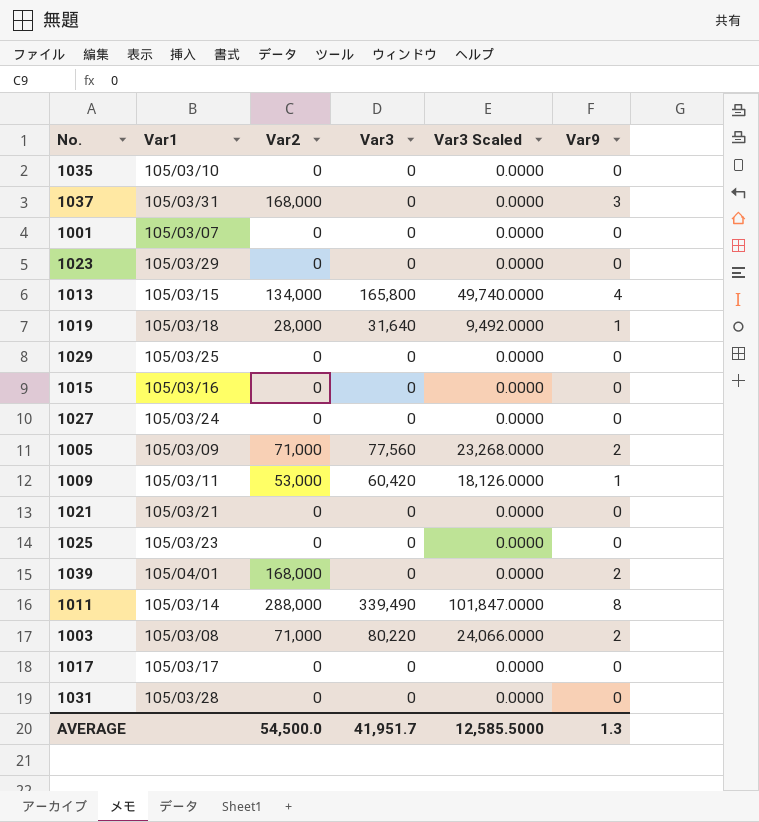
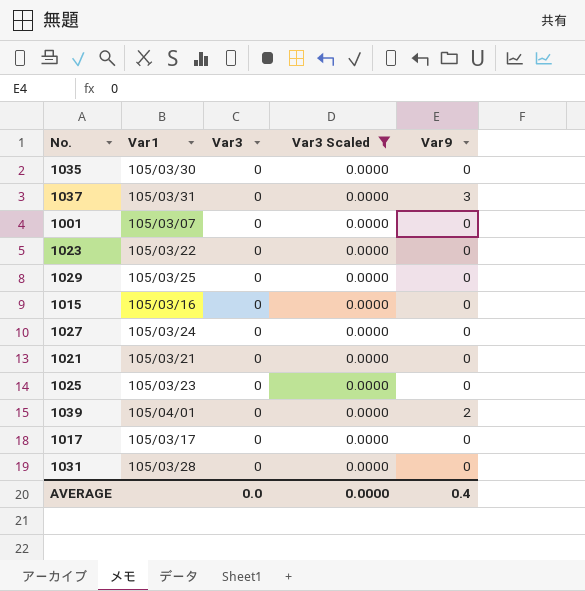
filter: none -> Var3 Scaled = 0.0000
column Var2 | position: 3 -> none
1035 | Var1: 105/03/10 -> 105/03/30
1023 | Var1: 105/03/29 -> 105/03/22
AVERAGE | Var3: 41,951.7 -> 0.0
AVERAGE | Var3 Scaled: 12,585.5000 -> 0.0000
AVERAGE | Var9: 1.3 -> 0.4

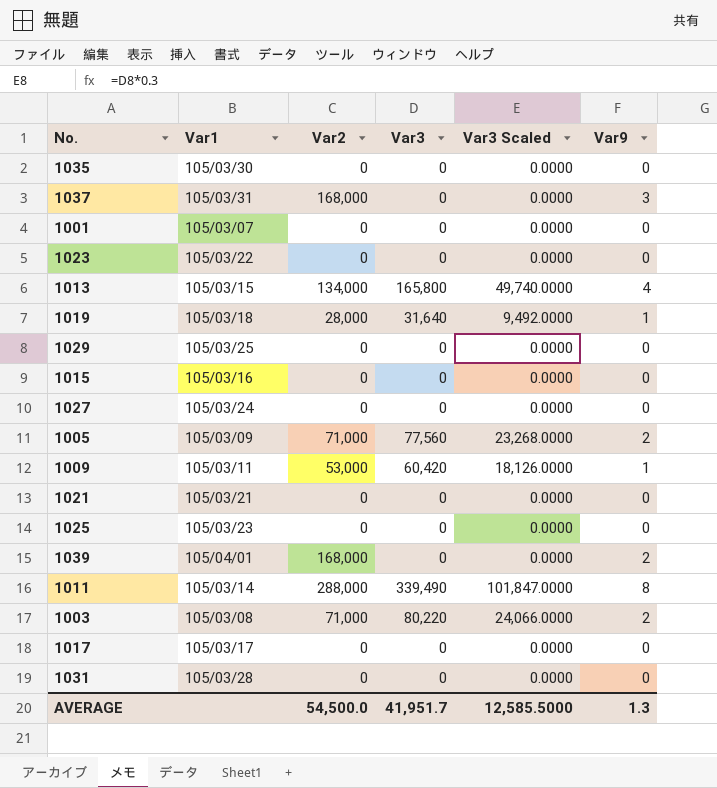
filter: Var3 Scaled = 0.0000 -> none
column Var2 | position: none -> 3
AVERAGE | Var3: 0.0 -> 41,951.7
AVERAGE | Var3 Scaled: 0.0000 -> 12,585.5000
AVERAGE | Var9: 0.4 -> 1.3

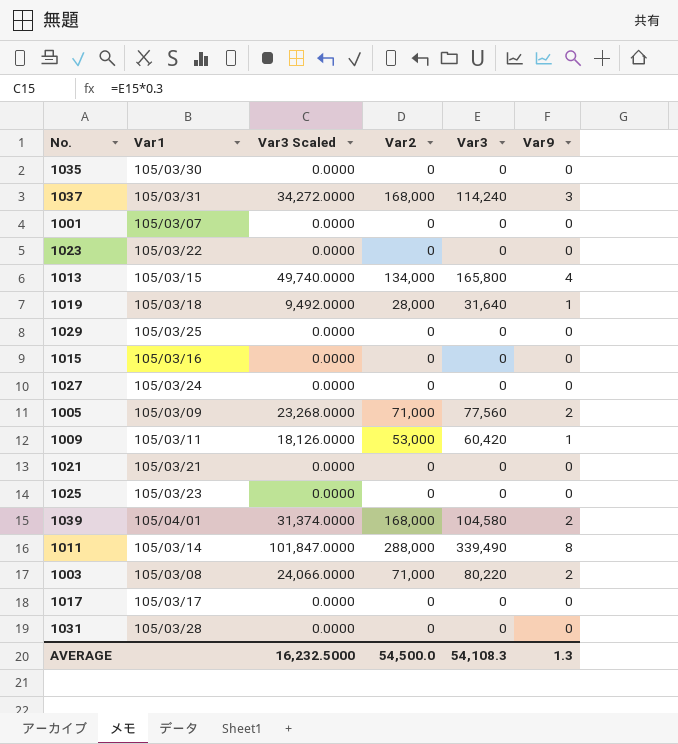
column Var3 Scaled | position: 5 -> 3
1037 | Var3 Scaled: 0.0000 -> 34,272.0000
1037 | Var3: 0 -> 114,240
1039 | Var3 Scaled: 0.0000 -> 31,374.0000
1039 | Var3: 0 -> 104,580
AVERAGE | Var3 Scaled: 12,585.5000 -> 16,232.5000
AVERAGE | Var3: 41,951.7 -> 54,108.3

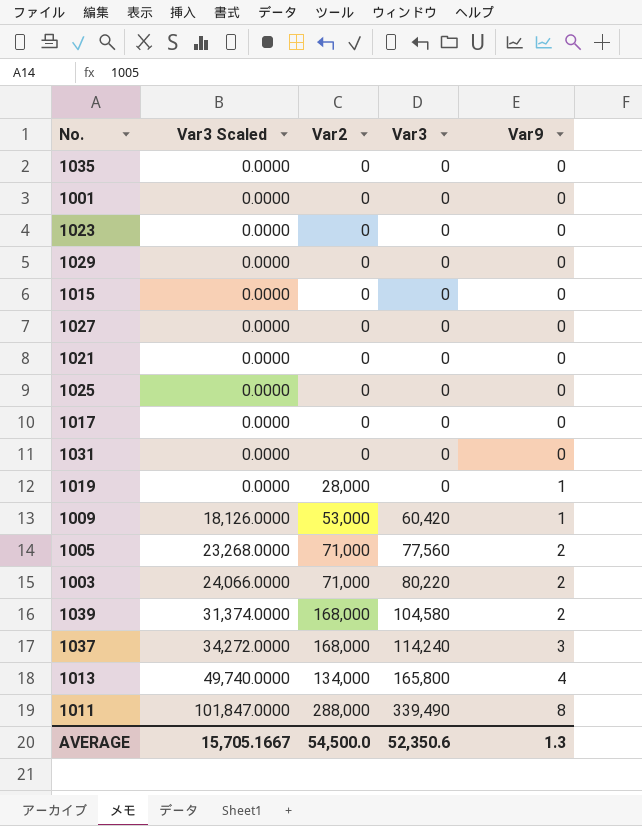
row order: none -> Var3 Scaled ascending
column Var1 | position: 2 -> none
1019 | Var3 Scaled: 9,492.0000 -> 0.0000
1019 | Var3: 31,640 -> 0
AVERAGE | Var3 Scaled: 16,232.5000 -> 15,705.1667
AVERAGE | Var3: 54,108.3 -> 52,350.6

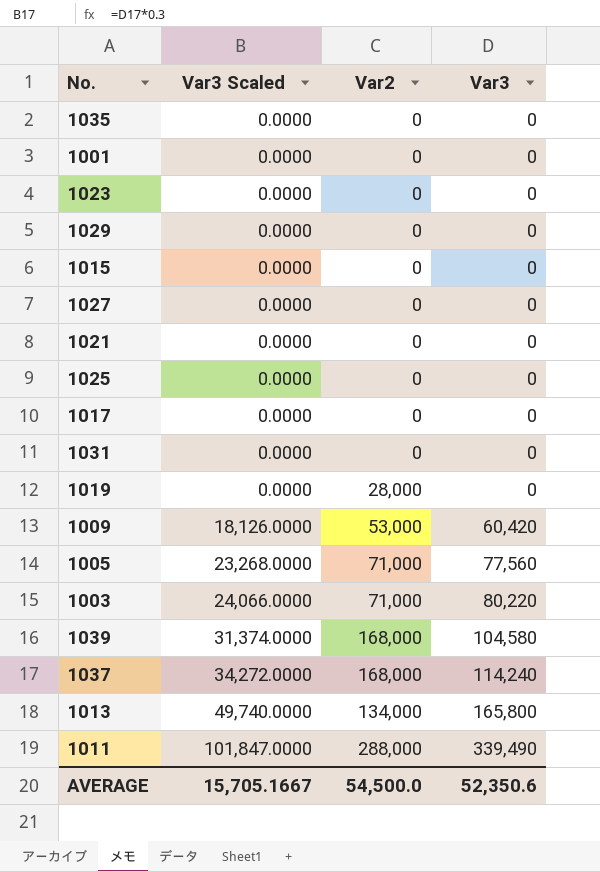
column Var9 | position: 5 -> none

